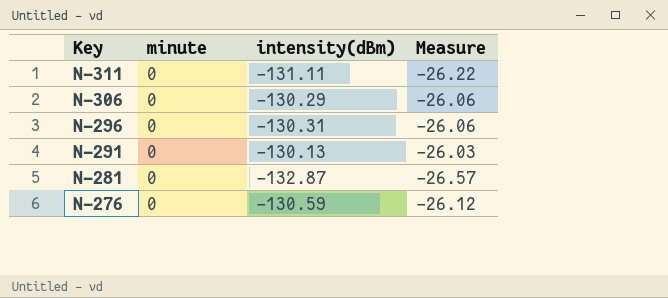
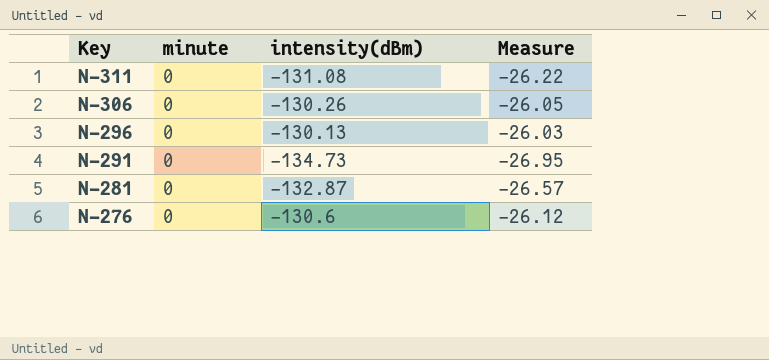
N-311 | intensity(dBm): -131.11 -> -131.08
N-306 | intensity(dBm): -130.29 -> -130.26
N-306 | Measure: -26.06 -> -26.05
N-296 | intensity(dBm): -130.31 -> -130.13
N-296 | Measure: -26.06 -> -26.03
N-291 | intensity(dBm): -130.13 -> -134.73
N-291 | Measure: -26.03 -> -26.95
N-276 | intensity(dBm): -130.59 -> -130.6

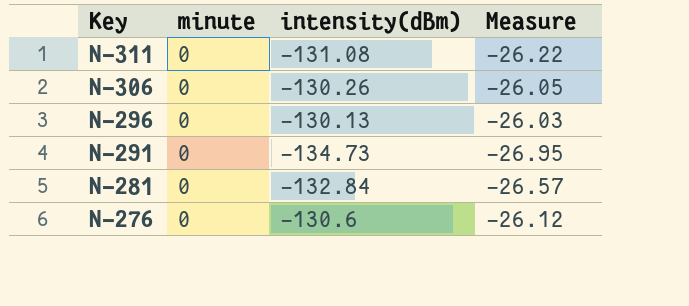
N-281 | intensity(dBm): -132.87 -> -132.84

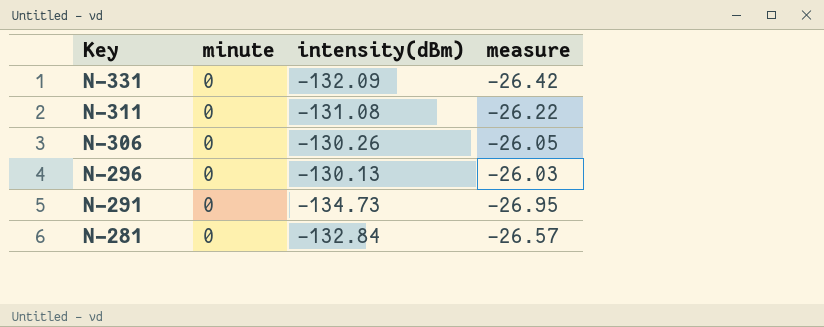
column name: Measure -> measure
row N-276: 0 | -130.6 | -26.12 -> none
row N-331: none -> 0 | -132.09 | -26.42

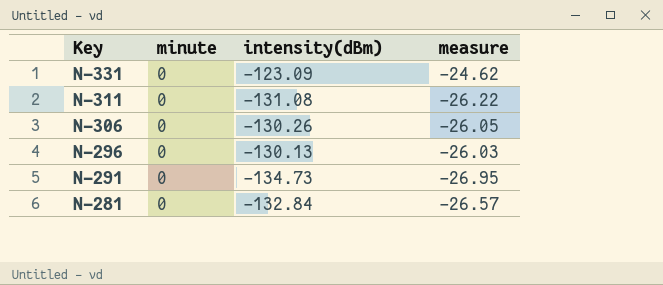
N-331 | intensity(dBm): -132.09 -> -123.09
N-331 | measure: -26.42 -> -24.62

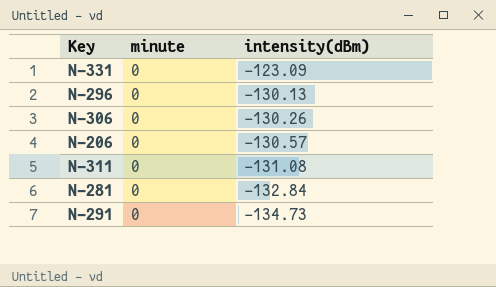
row order: Key descending -> intensity(dBm) descending
column measure | formula: [intensity(dBm)] * 0.2 -> none
row N-206: none -> 0 | -130.57

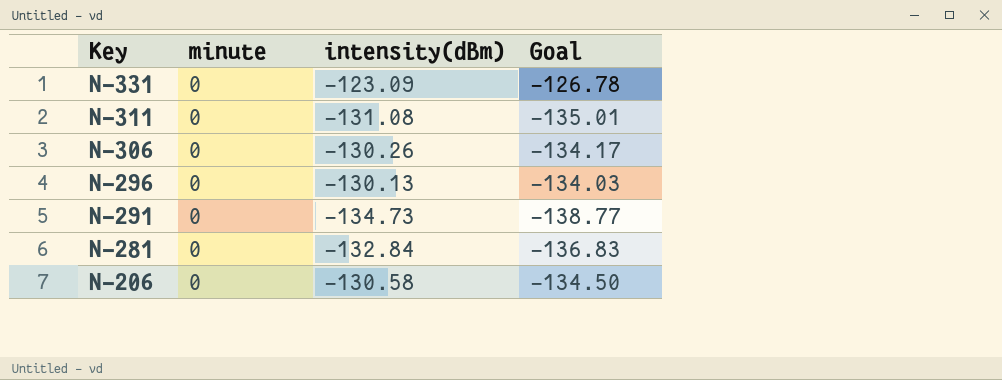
row order: intensity(dBm) descending -> Key descending
column Goal | formula: none -> [intensity(dBm)] * 1.03
N-206 | intensity(dBm): -130.57 -> -130.58

